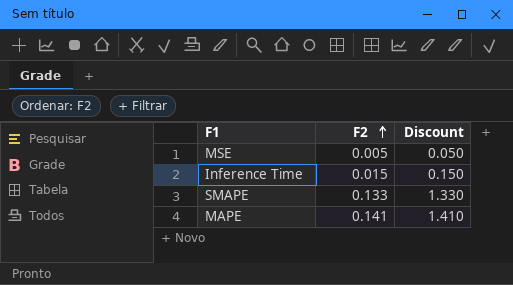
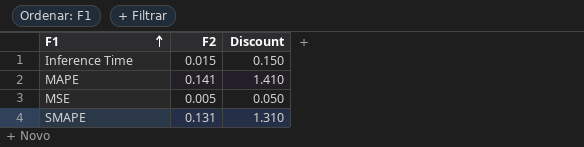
row order: F2 ascending -> F1 ascending
SMAPE | F2: 0.133 -> 0.131
SMAPE | Discount: 1.330 -> 1.310

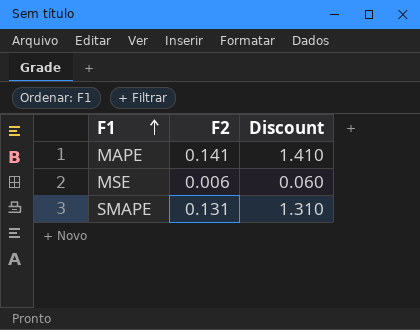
row Inference Time: 0.015 | 0.150 -> none
MSE | F2: 0.005 -> 0.006
MSE | Discount: 0.050 -> 0.060

